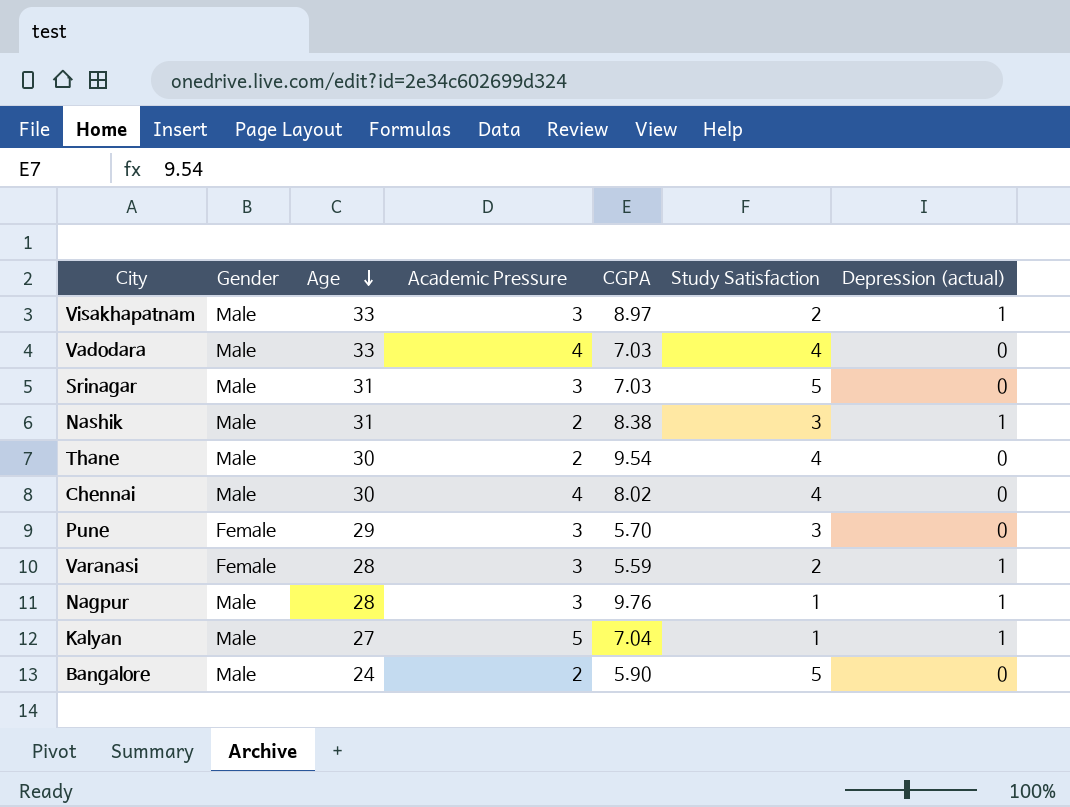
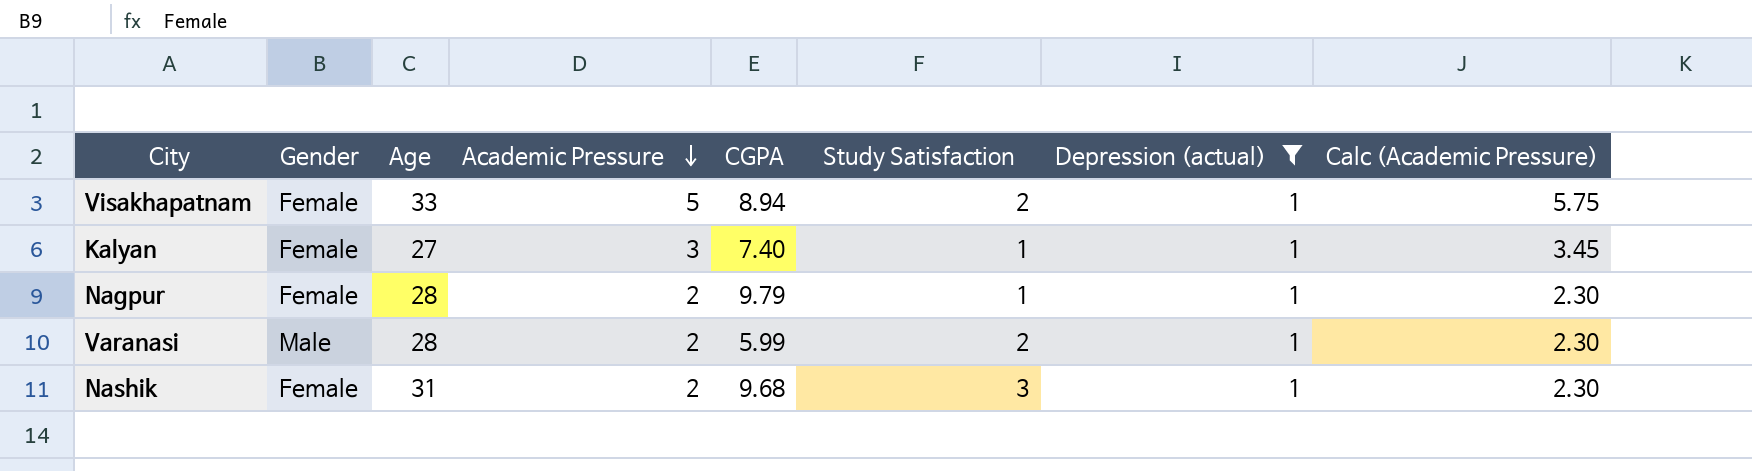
filter: none -> Depression (actual) = 1
row order: Age descending -> Academic Pressure descending
column Calc (Academic Pressure) | formula: none -> [Academic Pressure] * 1.15
Visakhapatnam | Gender: Male -> Female
Visakhapatnam | Academic Pressure: 3 -> 5
Visakhapatnam | CGPA: 8.97 -> 8.94
Kalyan | Gender: Male -> Female
Kalyan | Academic Pressure: 5 -> 3
Kalyan | CGPA: 7.04 -> 7.40
Nagpur | Gender: Male -> Female
Nagpur | Academic Pressure: 3 -> 2
Nagpur | CGPA: 9.76 -> 9.79
Varanasi | Gender: Female -> Male
Varanasi | Academic Pressure: 3 -> 2
Varanasi | CGPA: 5.59 -> 5.99
Nashik | Gender: Male -> Female
Nashik | CGPA: 8.38 -> 9.68

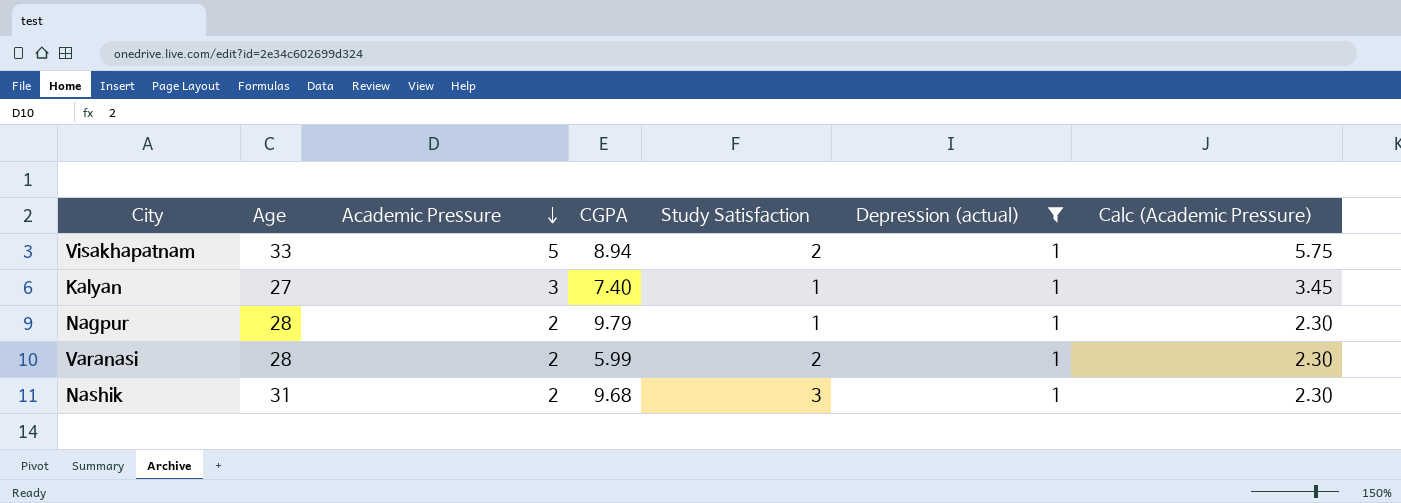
column Gender | position: 2 -> none

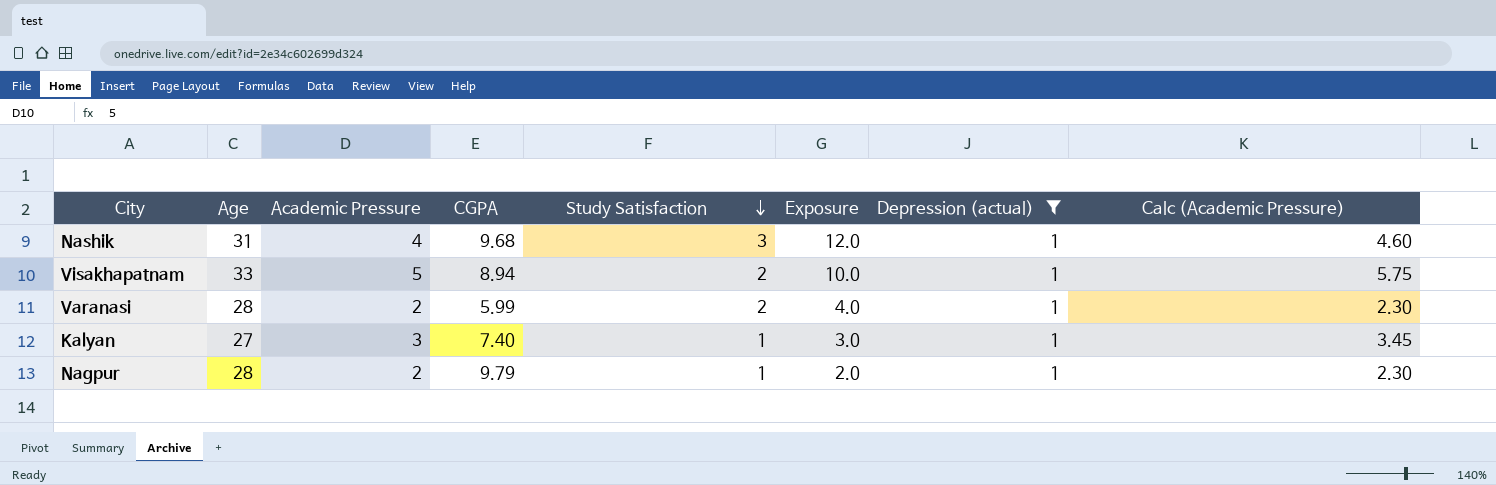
row order: Academic Pressure descending -> Study Satisfaction descending
column Exposure | formula: none -> [Academic Pressure] * [Study Satisfaction]
Nashik | Academic Pressure: 2 -> 4
Nashik | Calc (Academic Pressure): 2.30 -> 4.60

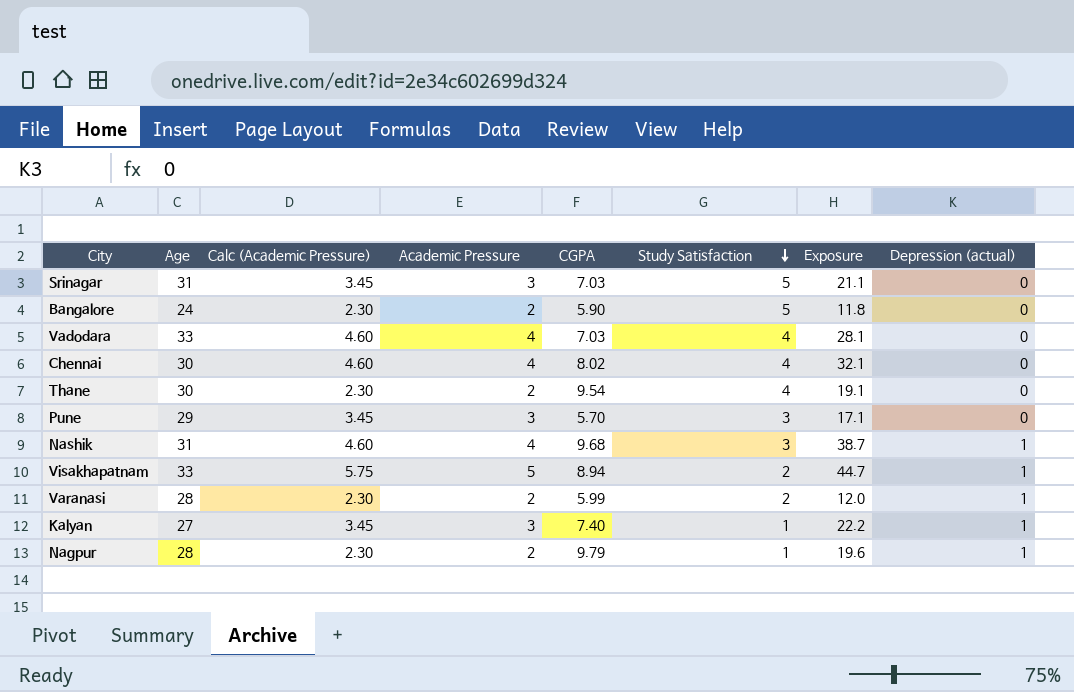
filter: Depression (actual) = 1 -> none
column Calc (Academic Pressure) | position: 8 -> 3
column Exposure | formula: [Academic Pressure] * [Study Satisfaction] -> [Academic Pressure] * [CGPA]

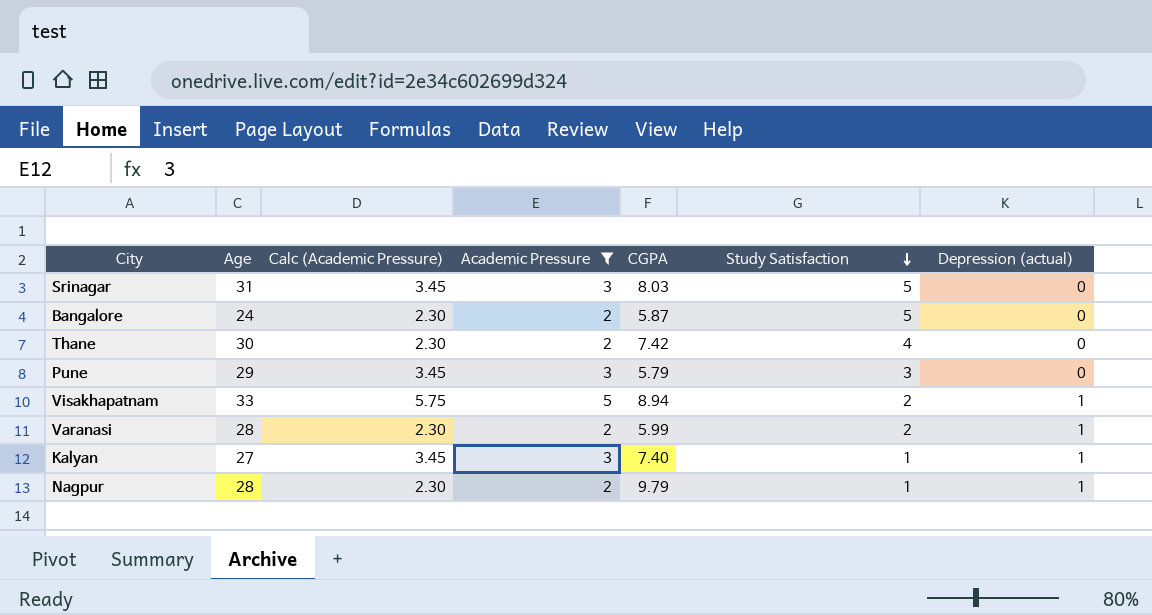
filter: none -> Academic Pressure != 4
column Exposure | formula: [Academic Pressure] * [CGPA] -> none
Srinagar | CGPA: 7.03 -> 8.03
Bangalore | CGPA: 5.90 -> 5.87
Thane | CGPA: 9.54 -> 7.42
Pune | CGPA: 5.70 -> 5.79

